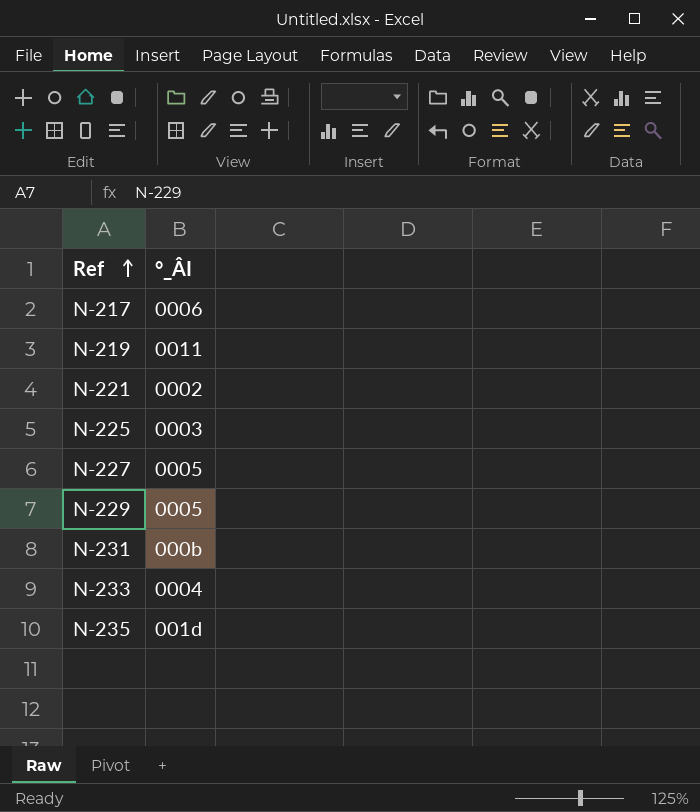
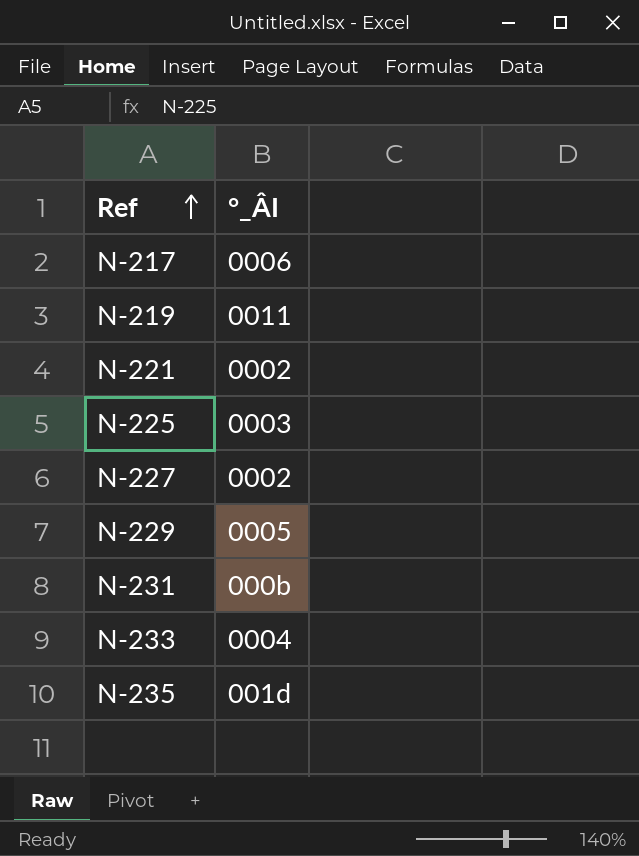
N-227 | °_ÂI: 0005 -> 0002

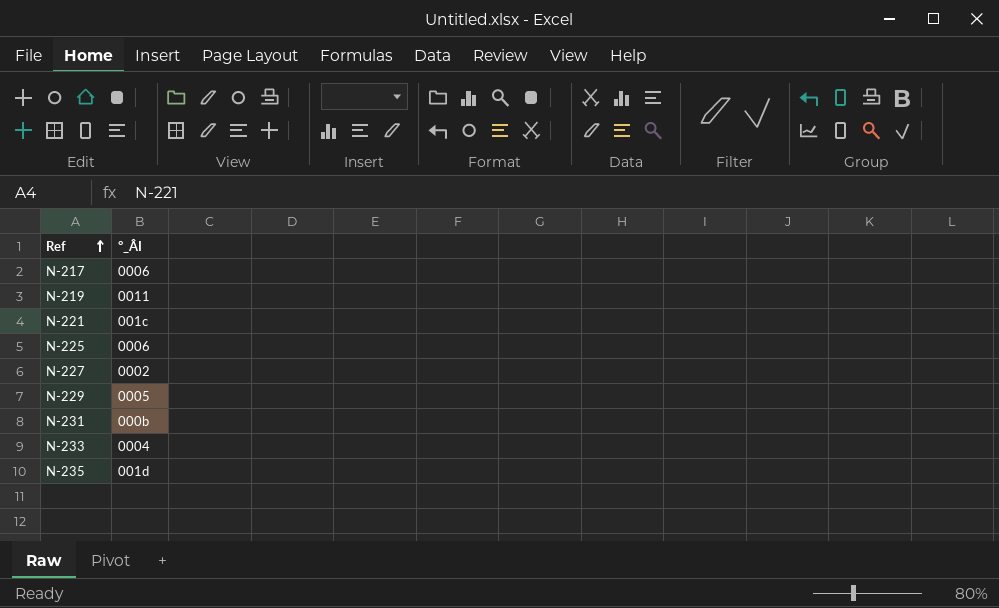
N-221 | °_ÂI: 0002 -> 001c
N-225 | °_ÂI: 0003 -> 0006

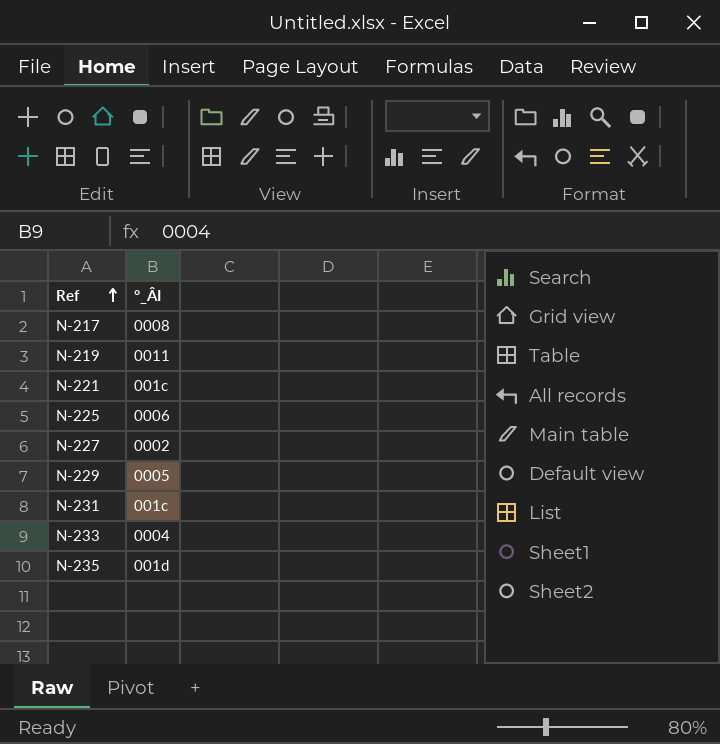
N-217 | °_ÂI: 0006 -> 0008
N-231 | °_ÂI: 000b -> 001c

